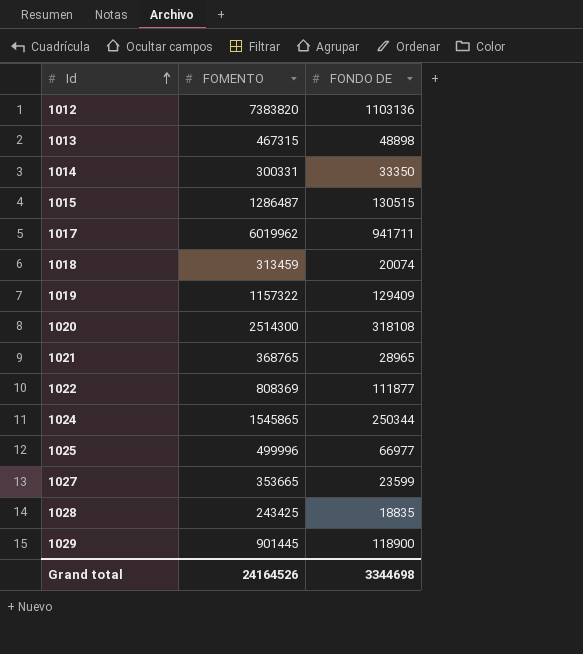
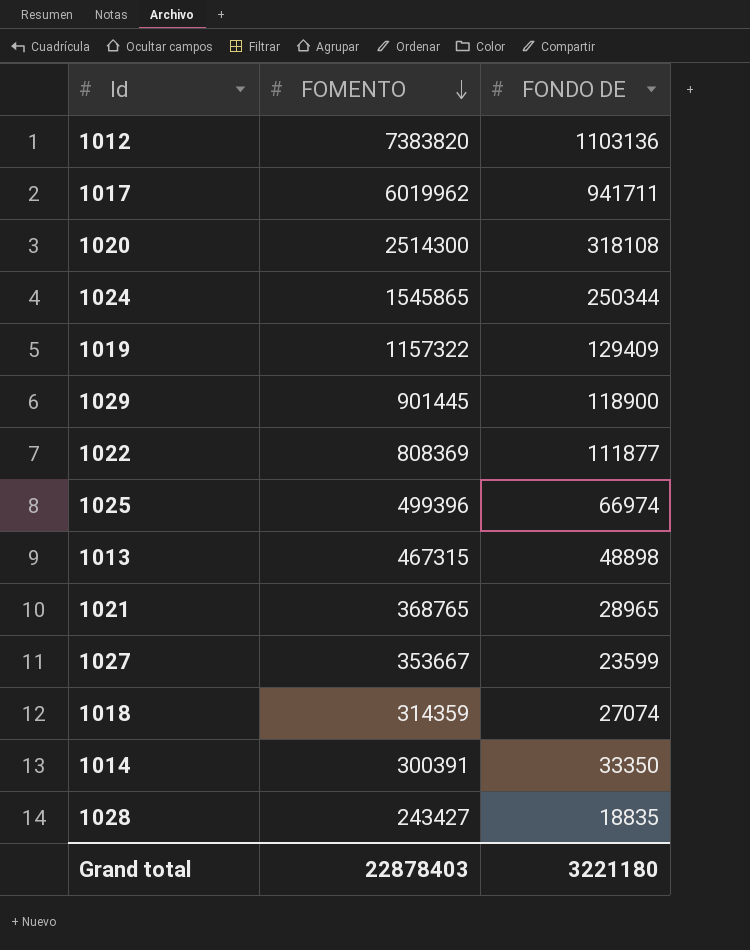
row order: Id ascending -> FOMENTO descending
row 1015: 1286487 | 130515 -> none
1025 | FOMENTO: 499996 -> 499396
1025 | FONDO DE: 66977 -> 66974
1027 | FOMENTO: 353665 -> 353667
1018 | FOMENTO: 313459 -> 314359
1018 | FONDO DE: 20074 -> 27074
1014 | FOMENTO: 300331 -> 300391
1028 | FOMENTO: 243425 -> 243427
Grand total | FOMENTO: 24164526 -> 22878403
Grand total | FONDO DE: 3344698 -> 3221180

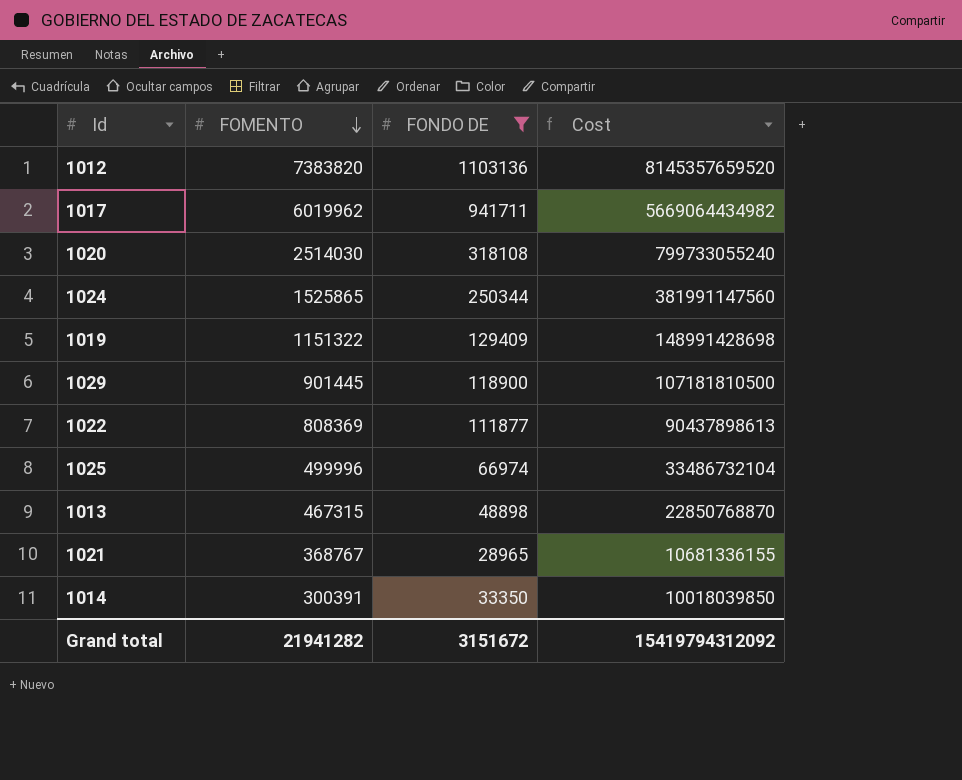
filter: none -> FONDO DE >= 28965
column Cost | formula: none -> [FOMENTO] * [FONDO DE]
1020 | FOMENTO: 2514300 -> 2514030
1024 | FOMENTO: 1545865 -> 1525865
1019 | FOMENTO: 1157322 -> 1151322
1025 | FOMENTO: 499396 -> 499996
1021 | FOMENTO: 368765 -> 368767
Grand total | FOMENTO: 22878403 -> 21941282
Grand total | FONDO DE: 3221180 -> 3151672

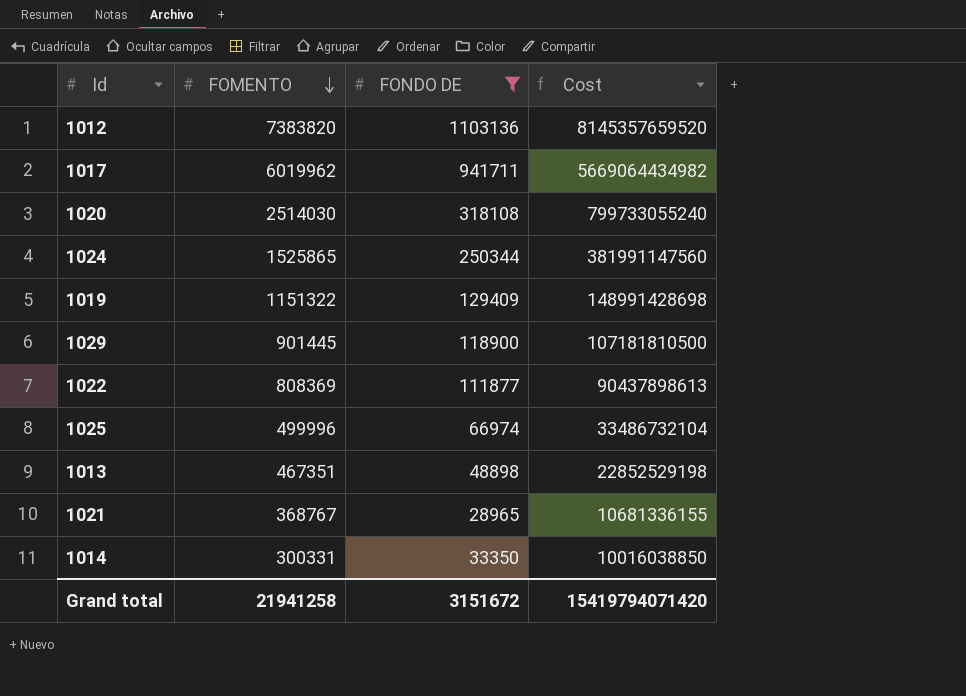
1013 | FOMENTO: 467315 -> 467351
1013 | Cost: 22850768870 -> 22852529198
1014 | FOMENTO: 300391 -> 300331
1014 | Cost: 10018039850 -> 10016038850
Grand total | FOMENTO: 21941282 -> 21941258
Grand total | Cost: 15419794312092 -> 15419794071420

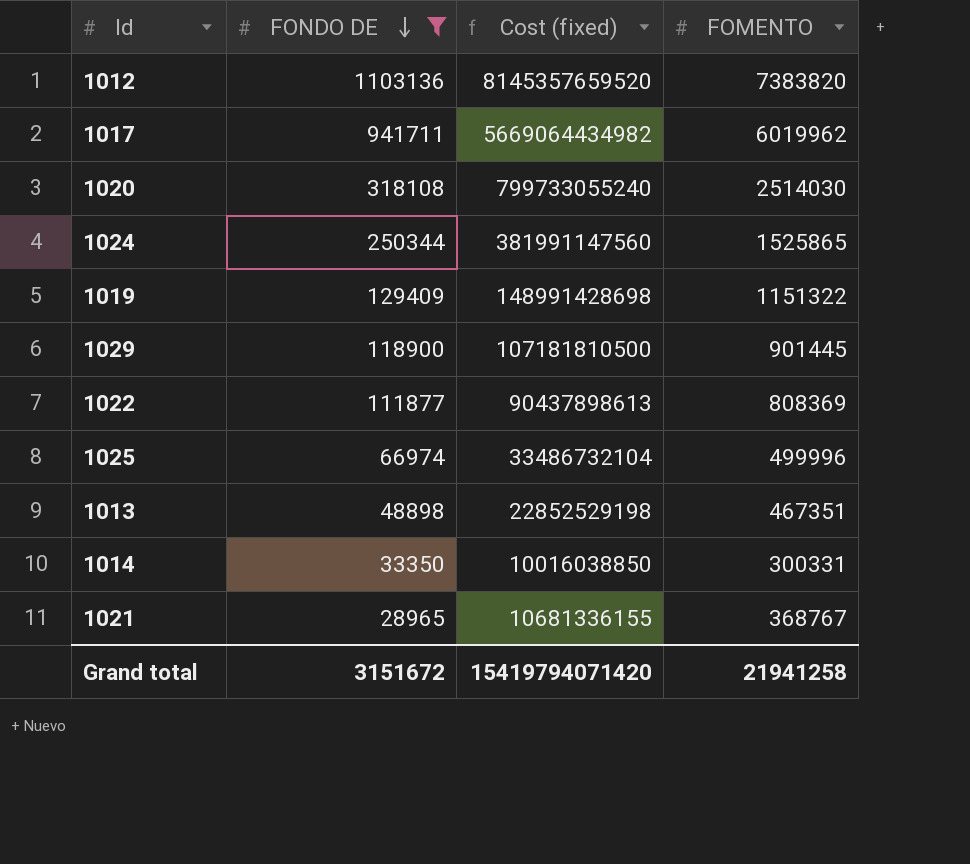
row order: FOMENTO descending -> FONDO DE descending
column name: Cost -> Cost (fixed)
column FOMENTO | position: 2 -> 4

